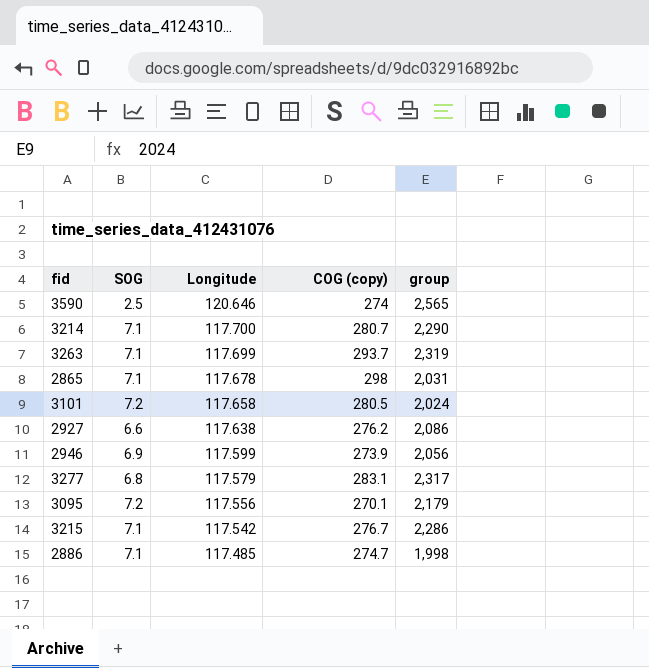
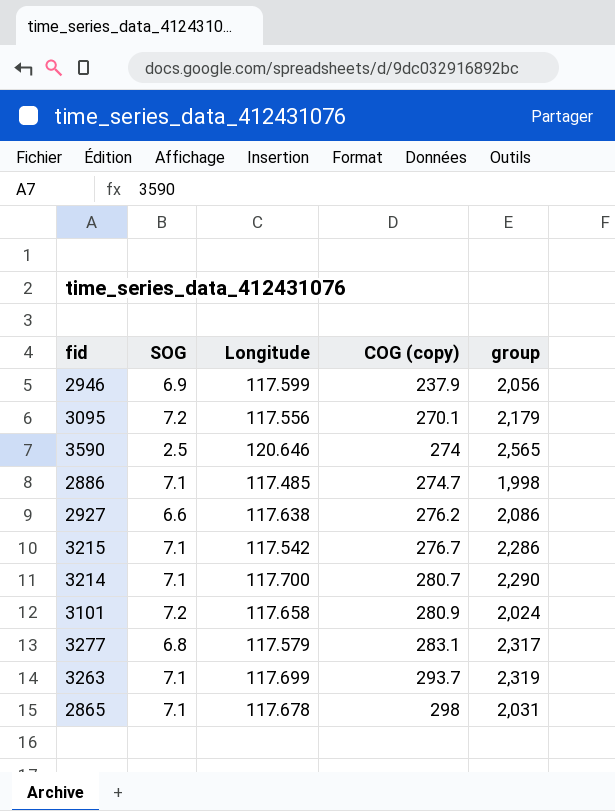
row order: Longitude descending -> COG (copy) ascending
2946 | COG (copy): 273.9 -> 237.9
3101 | COG (copy): 280.5 -> 280.9

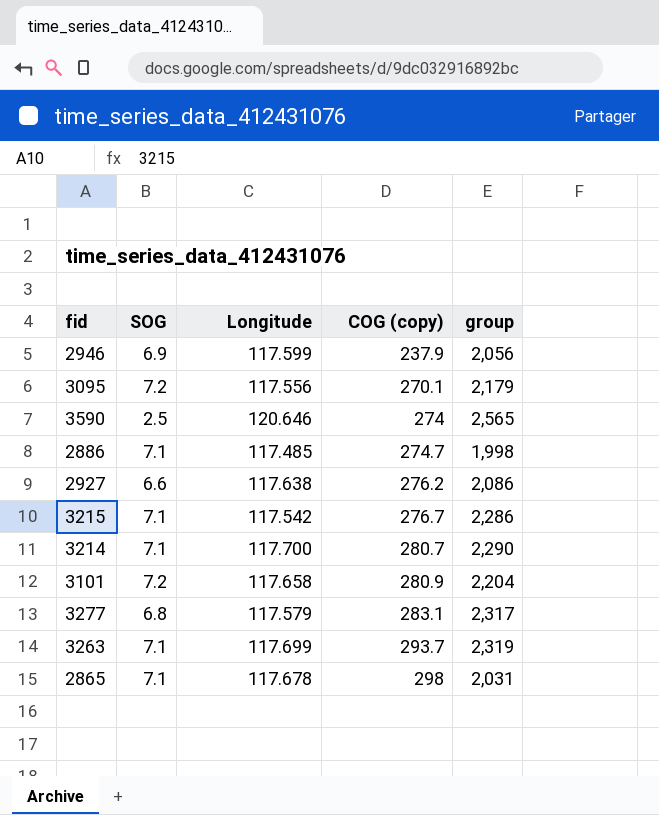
3101 | group: 2,024 -> 2,204

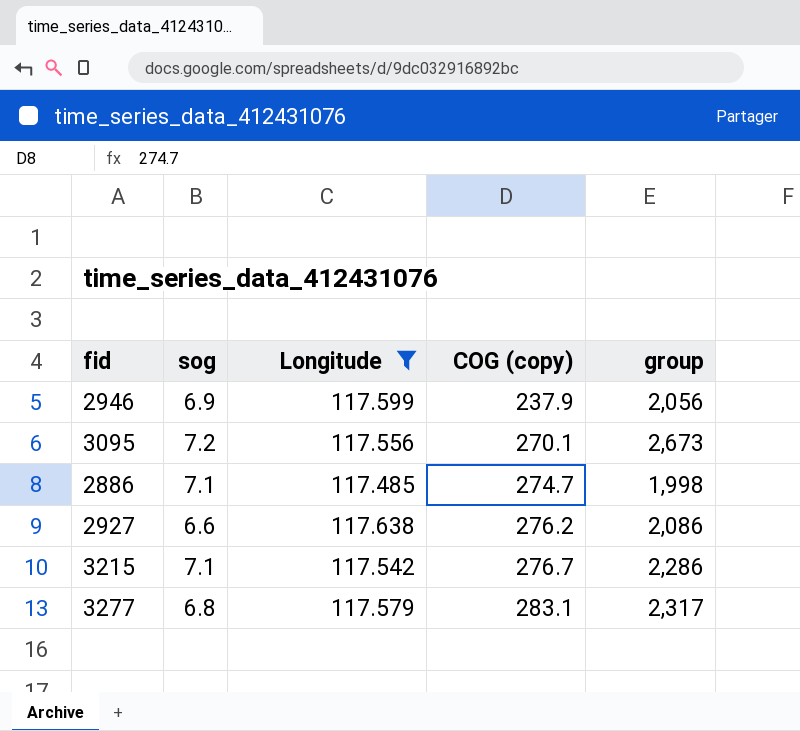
filter: none -> Longitude <= 117.638
column name: SOG -> sog
3095 | group: 2,179 -> 2,673

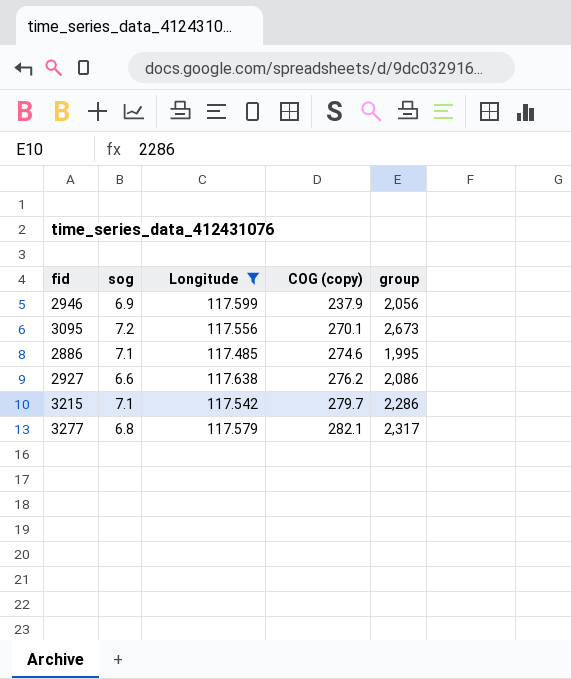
2886 | COG (copy): 274.7 -> 274.6
2886 | group: 1,998 -> 1,995
3215 | COG (copy): 276.7 -> 279.7
3277 | COG (copy): 283.1 -> 282.1

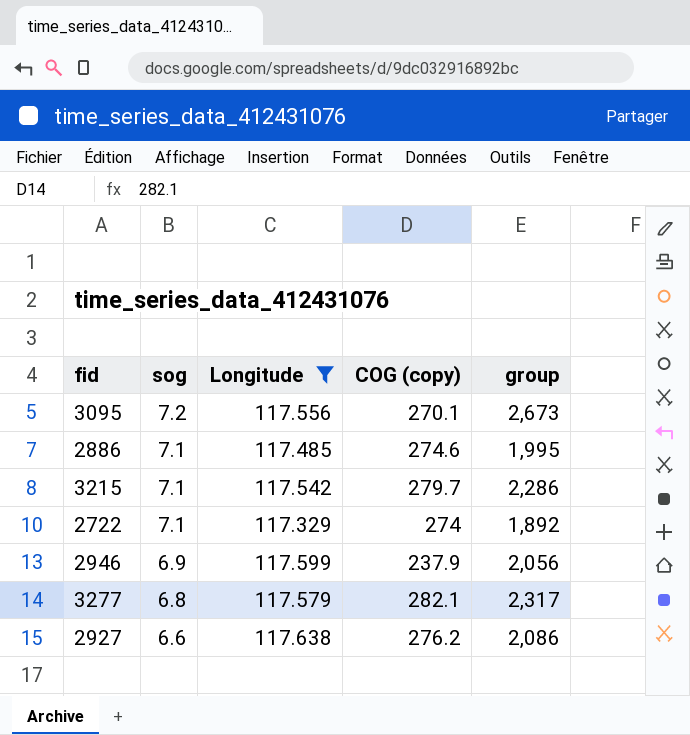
row order: COG (copy) ascending -> sog descending
row 2722: none -> 7.1 | 117.329 | 274 | 1,892

